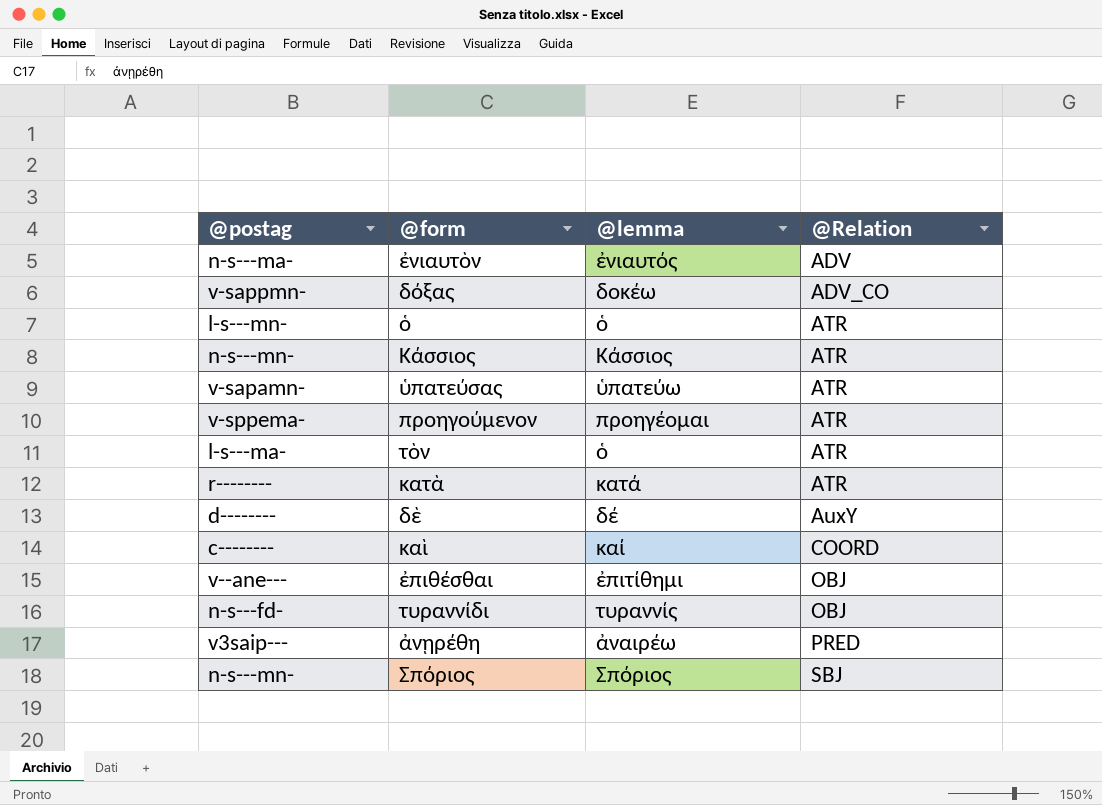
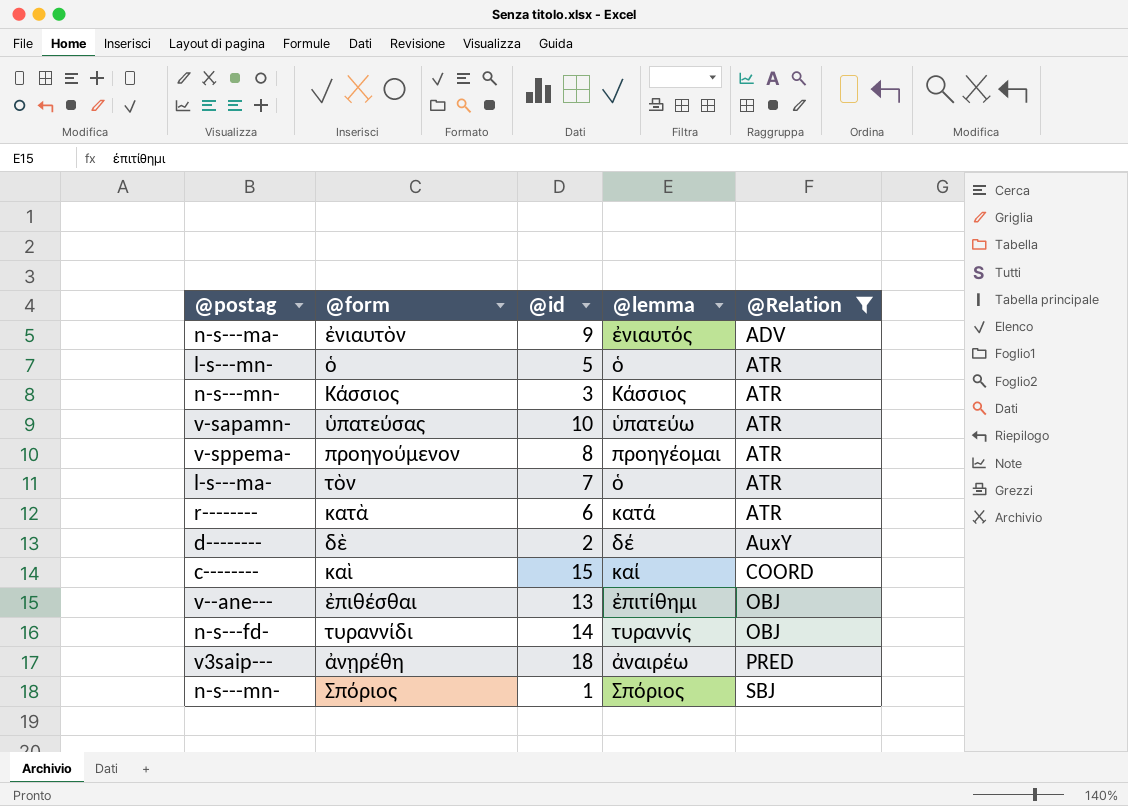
filter: none -> @Relation != ADV_CO
column @id | position: none -> 3

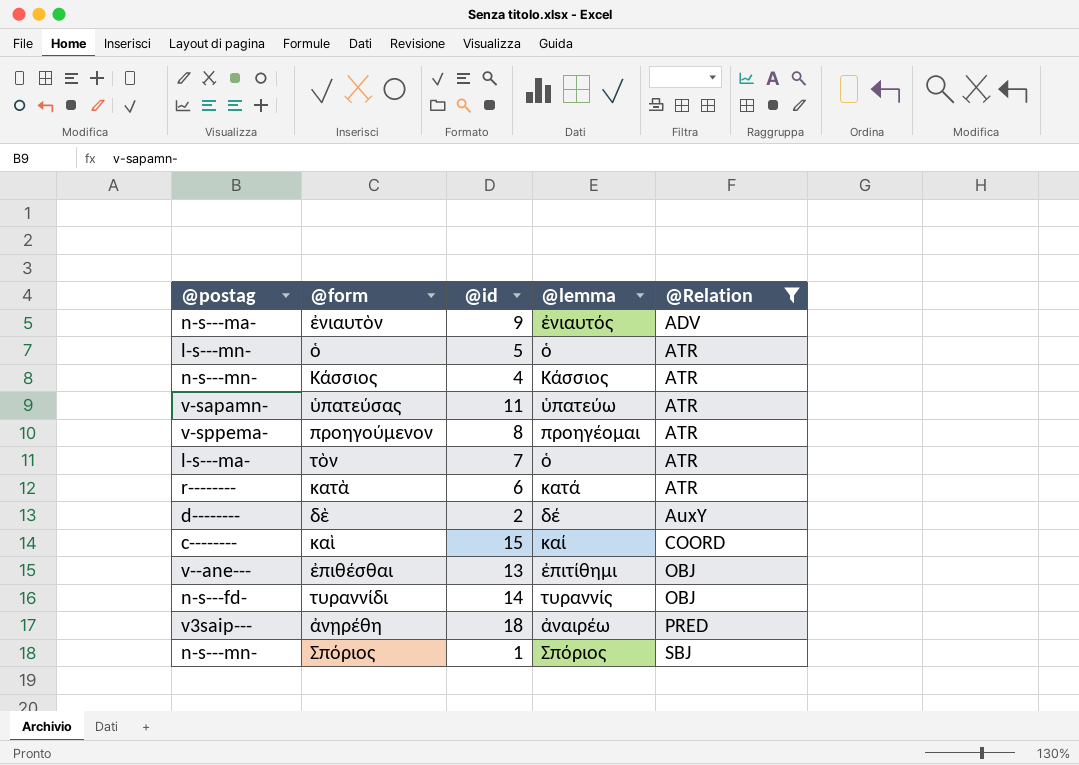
Κάσσιος | @id: 3 -> 4
ὑπατεύσας | @id: 10 -> 11

